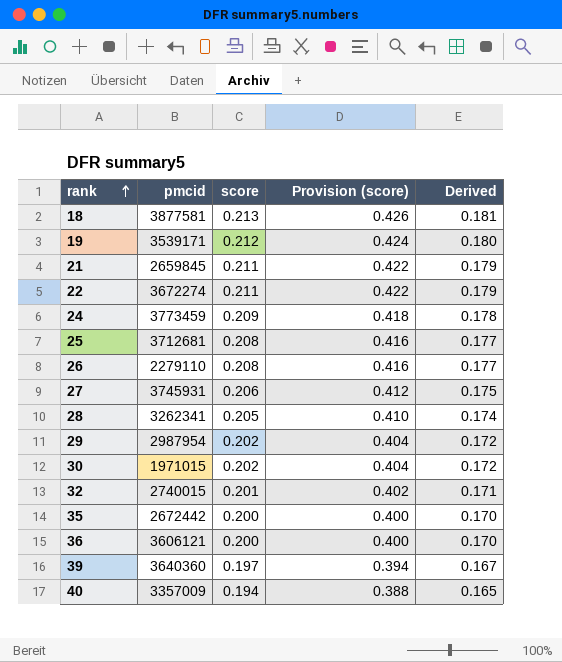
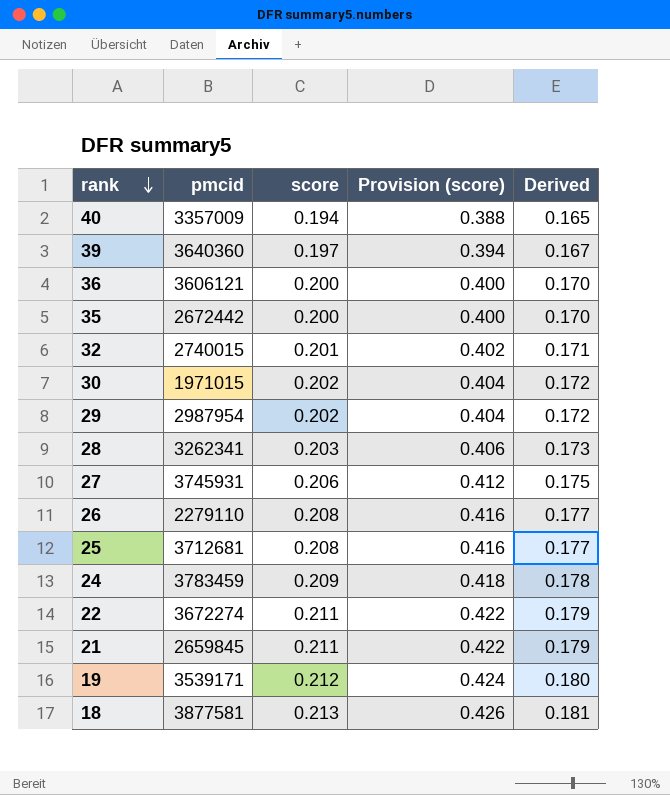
row order: rank ascending -> rank descending
28 | score: 0.205 -> 0.203
28 | Provision (score): 0.410 -> 0.406
28 | Derived: 0.174 -> 0.173
24 | pmcid: 3773459 -> 3783459

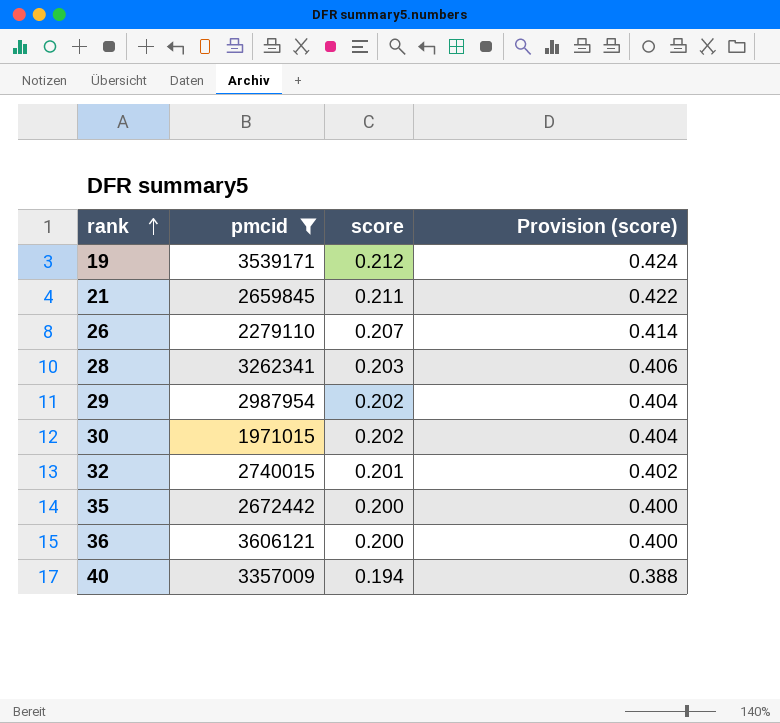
filter: none -> pmcid <= 3606121
row order: rank descending -> rank ascending
column Derived | formula: [score] * 0.85 -> none
26 | score: 0.208 -> 0.207
26 | Provision (score): 0.416 -> 0.414

